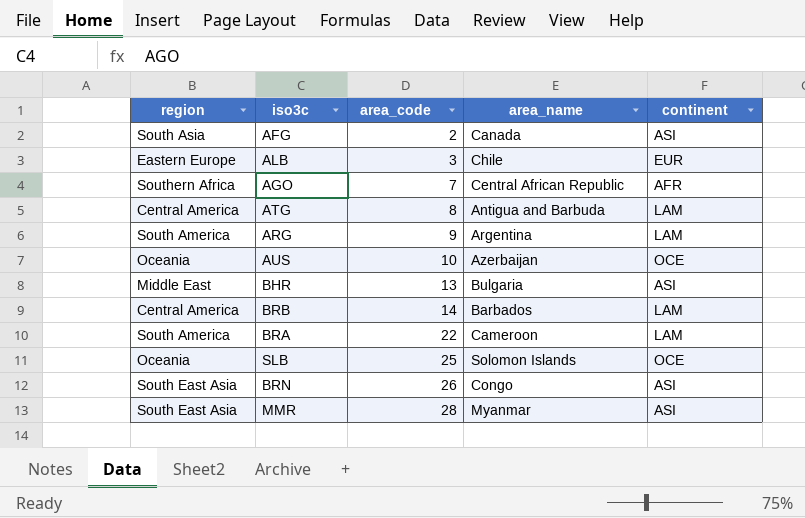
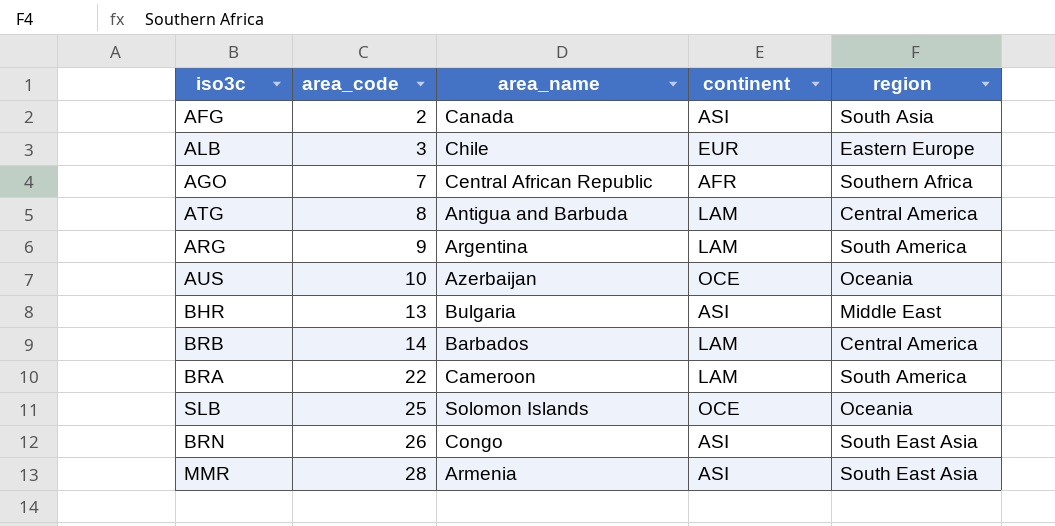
column region | position: 1 -> 5
MMR | area_name: Myanmar -> Armenia

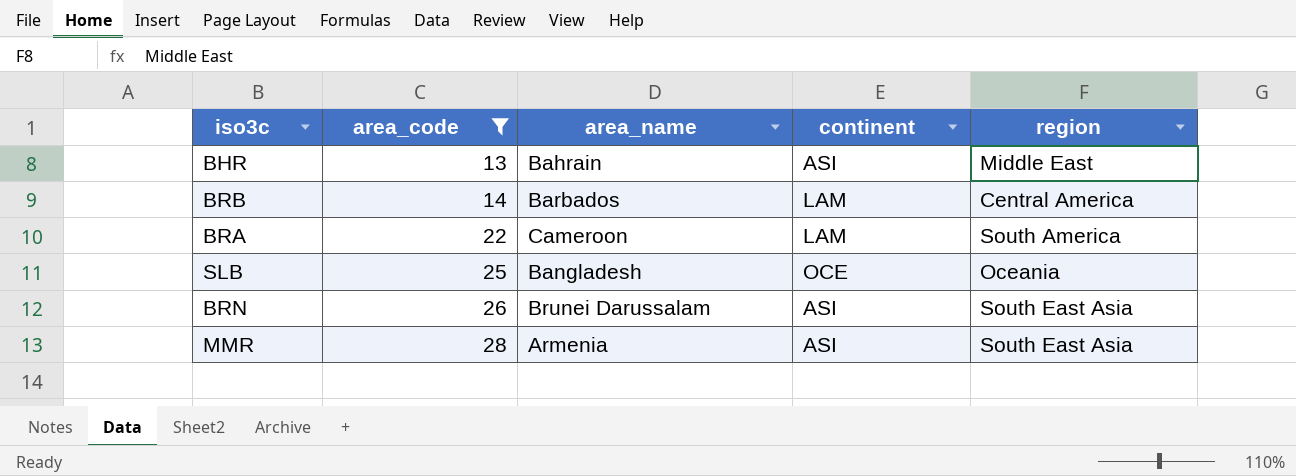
filter: none -> area_code >= 13
BHR | area_name: Bulgaria -> Bahrain
SLB | area_name: Solomon Islands -> Bangladesh
BRN | area_name: Congo -> Brunei Darussalam

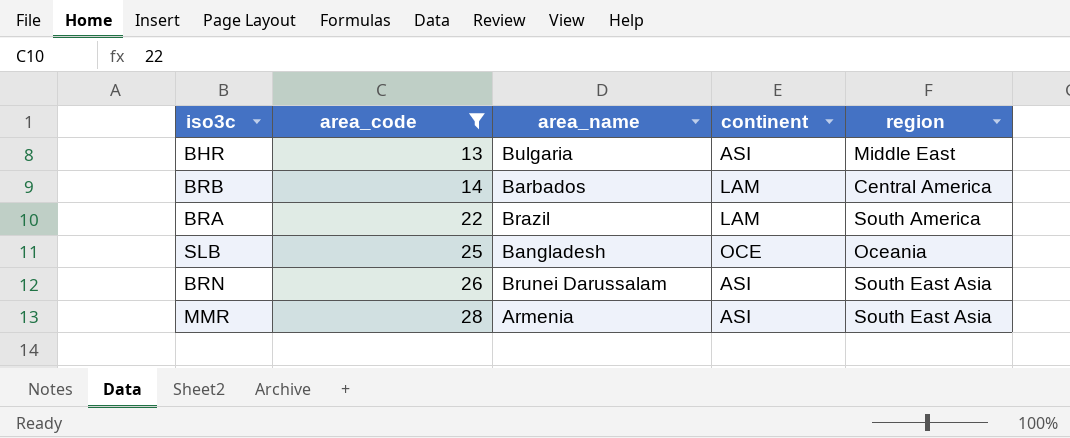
BHR | area_name: Bahrain -> Bulgaria
BRA | area_name: Cameroon -> Brazil

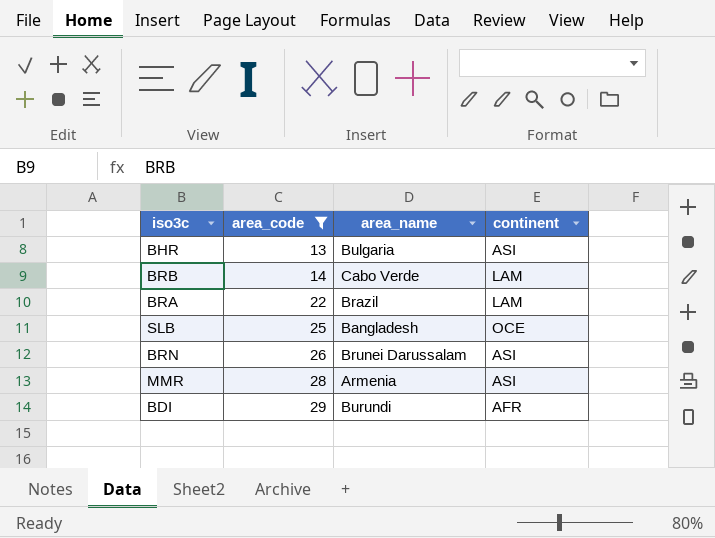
column region | position: 5 -> none
BRB | area_name: Barbados -> Cabo Verde
row BDI: none -> 29 | Burundi | AFR

